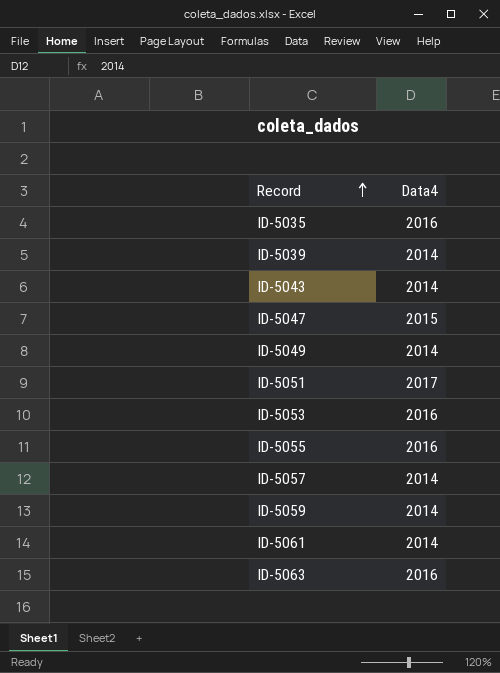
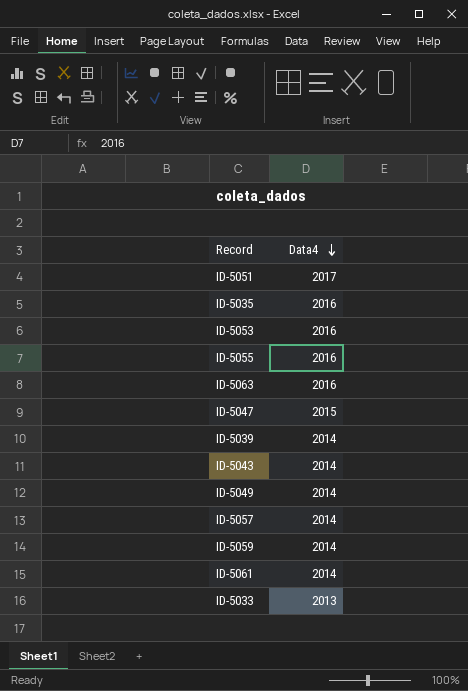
row order: Record ascending -> Data4 descending
row ID-5033: none -> 2013

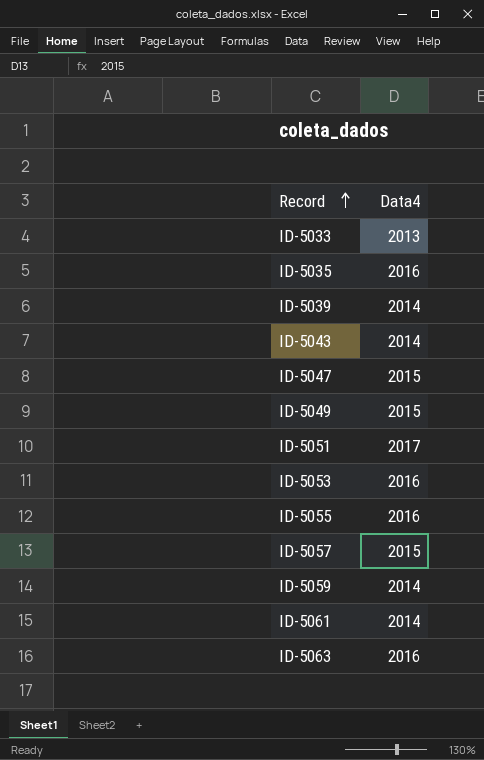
row order: Data4 descending -> Record ascending
ID-5049 | Data4: 2014 -> 2015
ID-5057 | Data4: 2014 -> 2015

